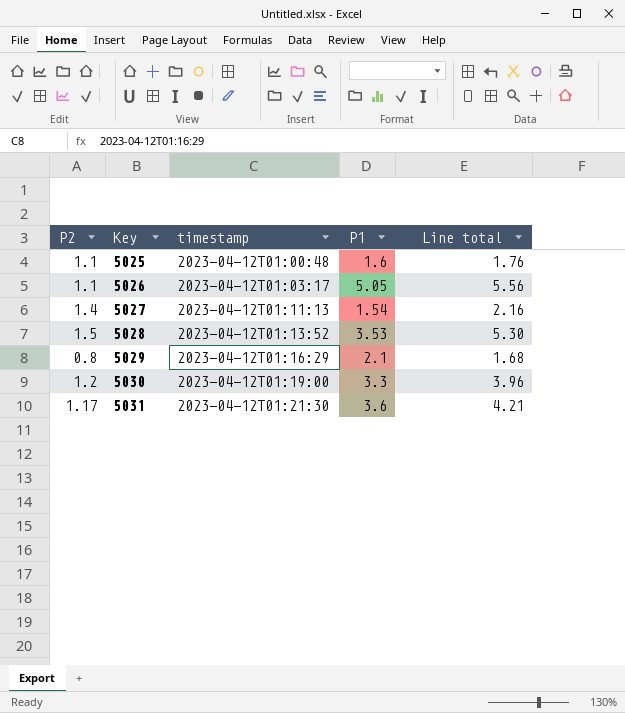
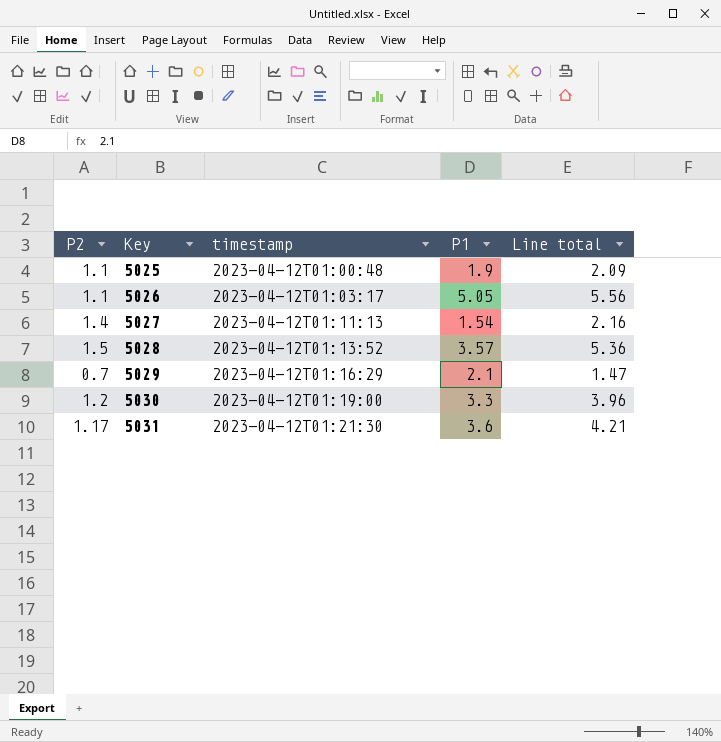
5025 | P1: 1.6 -> 1.9
5025 | Line total: 1.76 -> 2.09
5028 | P1: 3.53 -> 3.57
5028 | Line total: 5.30 -> 5.36
5029 | P2: 0.8 -> 0.7
5029 | Line total: 1.68 -> 1.47

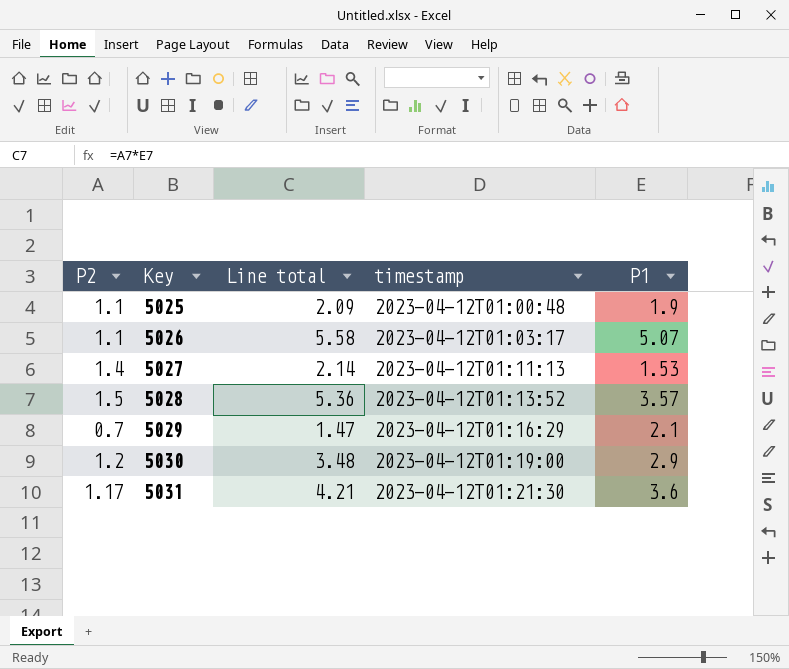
column Line total | position: 5 -> 3
5026 | Line total: 5.56 -> 5.58
5026 | P1: 5.05 -> 5.07
5027 | Line total: 2.16 -> 2.14
5027 | P1: 1.54 -> 1.53
5030 | Line total: 3.96 -> 3.48
5030 | P1: 3.3 -> 2.9

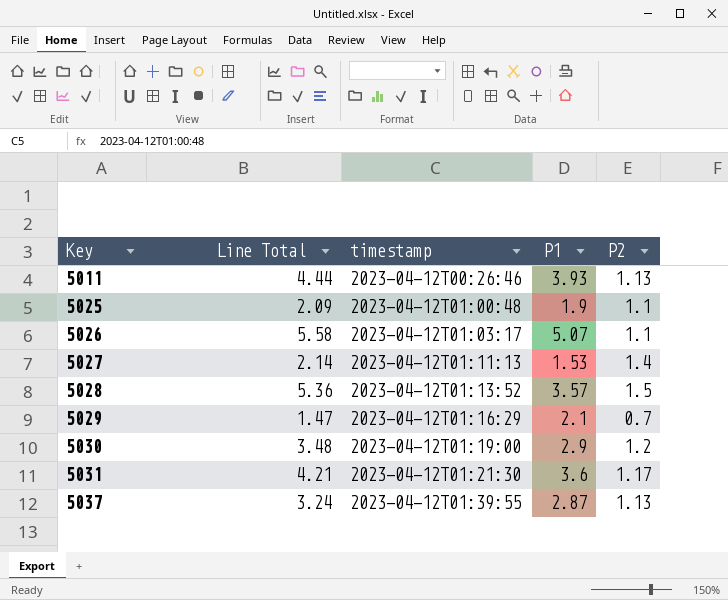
column name: Line total -> Line Total
column P2 | position: 1 -> 5
row 5011: none -> 4.44 | 2023-04-12T00:26:46 | 3.93 | 1.13
row 5037: none -> 3.24 | 2023-04-12T01:39:55 | 2.87 | 1.13

